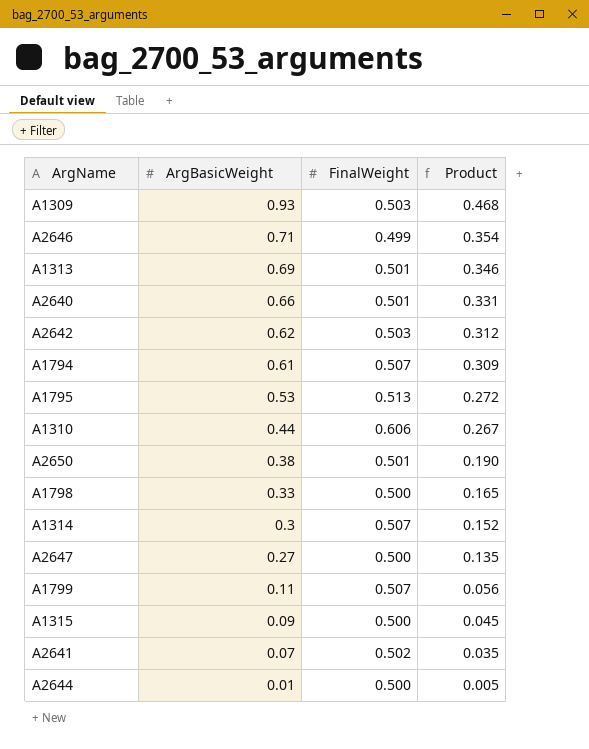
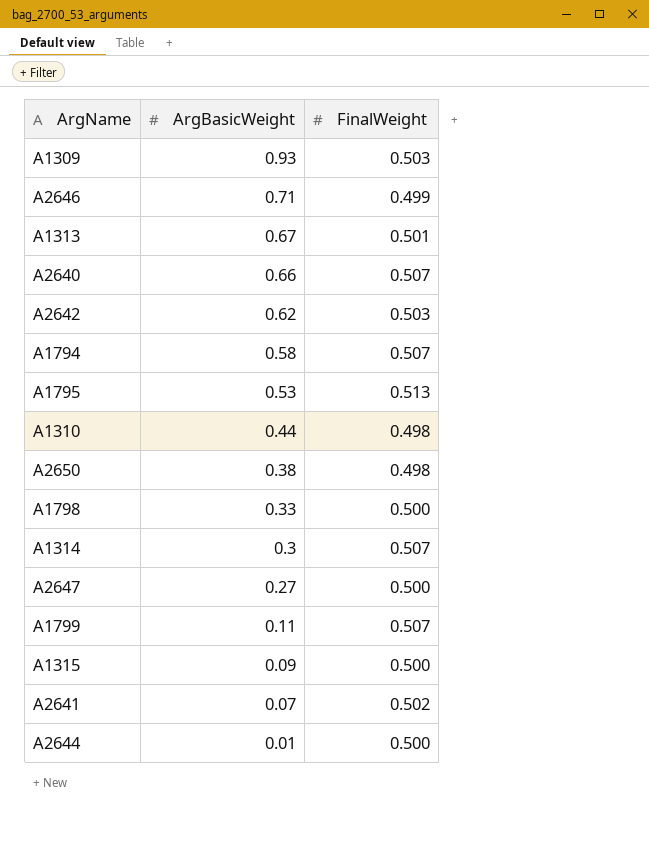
column Product | formula: [ArgBasicWeight] * [FinalWeight] -> none
A1313 | ArgBasicWeight: 0.69 -> 0.67
A2640 | FinalWeight: 0.501 -> 0.507
A1794 | ArgBasicWeight: 0.61 -> 0.58
A1310 | FinalWeight: 0.606 -> 0.498
A2650 | FinalWeight: 0.501 -> 0.498

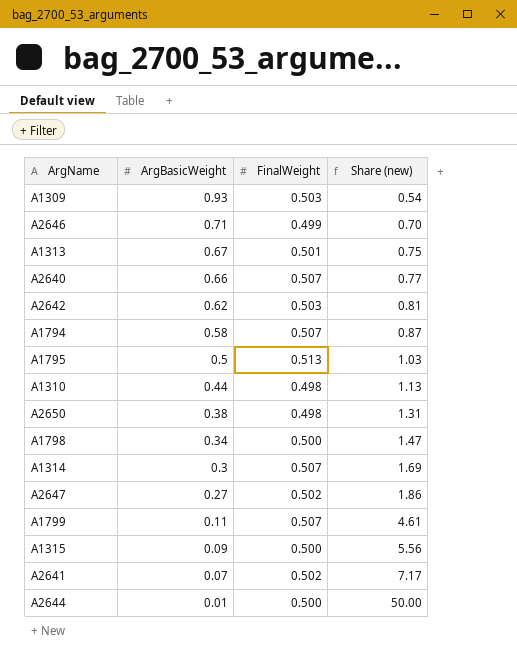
column Share (new) | formula: none -> [FinalWeight] / [ArgBasicWeight]
A1795 | ArgBasicWeight: 0.53 -> 0.5
A1798 | ArgBasicWeight: 0.33 -> 0.34
A2647 | FinalWeight: 0.500 -> 0.502

